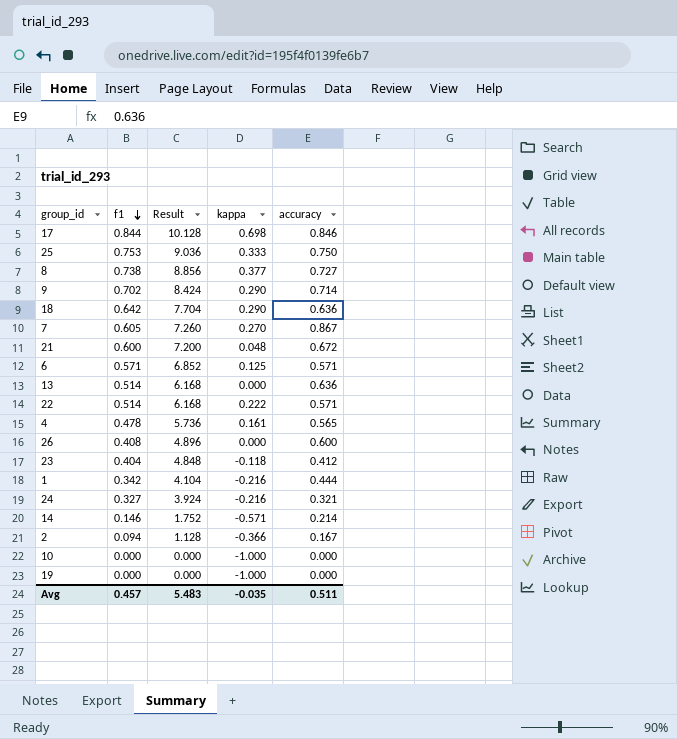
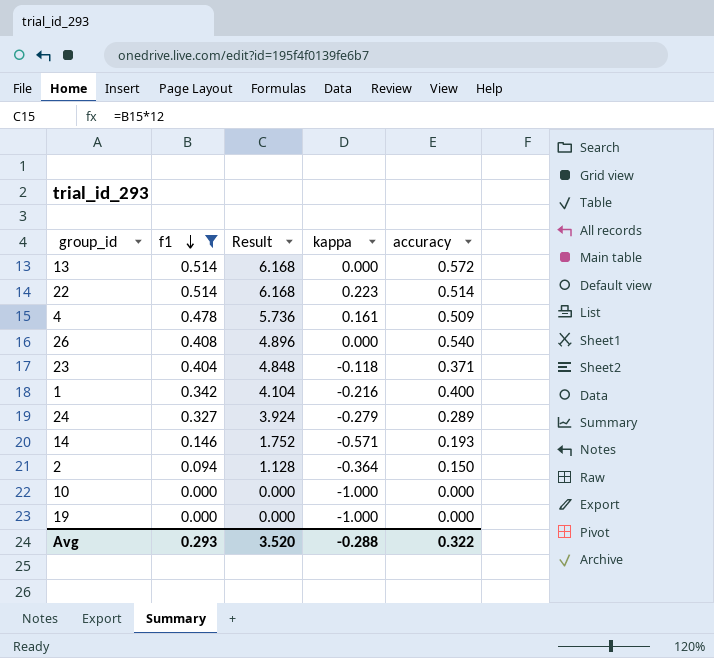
filter: none -> f1 <= 0.514
13 | accuracy: 0.636 -> 0.572
22 | kappa: 0.222 -> 0.223
22 | accuracy: 0.571 -> 0.514
4 | accuracy: 0.565 -> 0.509
26 | accuracy: 0.600 -> 0.540
23 | accuracy: 0.412 -> 0.371
1 | accuracy: 0.444 -> 0.400
24 | kappa: -0.216 -> -0.279
24 | accuracy: 0.321 -> 0.289
14 | accuracy: 0.214 -> 0.193
2 | kappa: -0.366 -> -0.364
2 | accuracy: 0.167 -> 0.150
Avg | f1: 0.457 -> 0.293
Avg | Result: 5.483 -> 3.520
Avg | kappa: -0.035 -> -0.288
Avg | accuracy: 0.511 -> 0.322

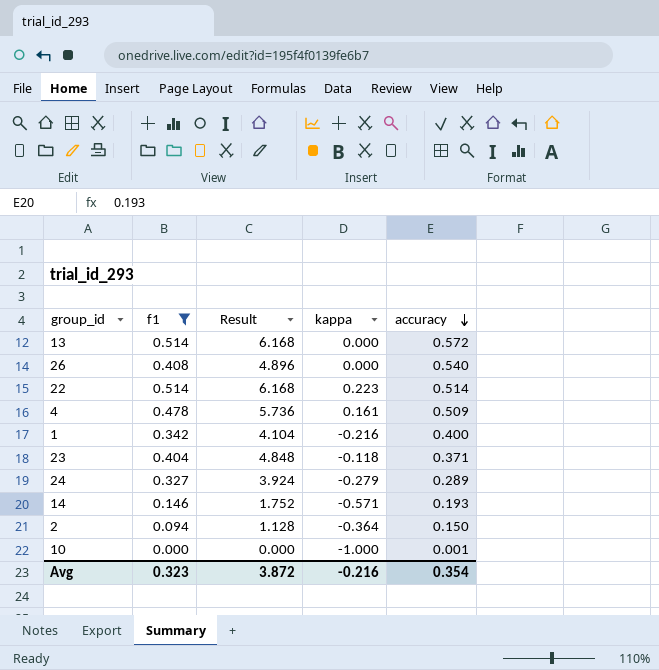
row order: f1 descending -> accuracy descending
row 19: 0.000 | 0.000 | -1.000 | 0.000 -> none
10 | accuracy: 0.000 -> 0.001
Avg | f1: 0.293 -> 0.323
Avg | Result: 3.520 -> 3.872
Avg | kappa: -0.288 -> -0.216
Avg | accuracy: 0.322 -> 0.354

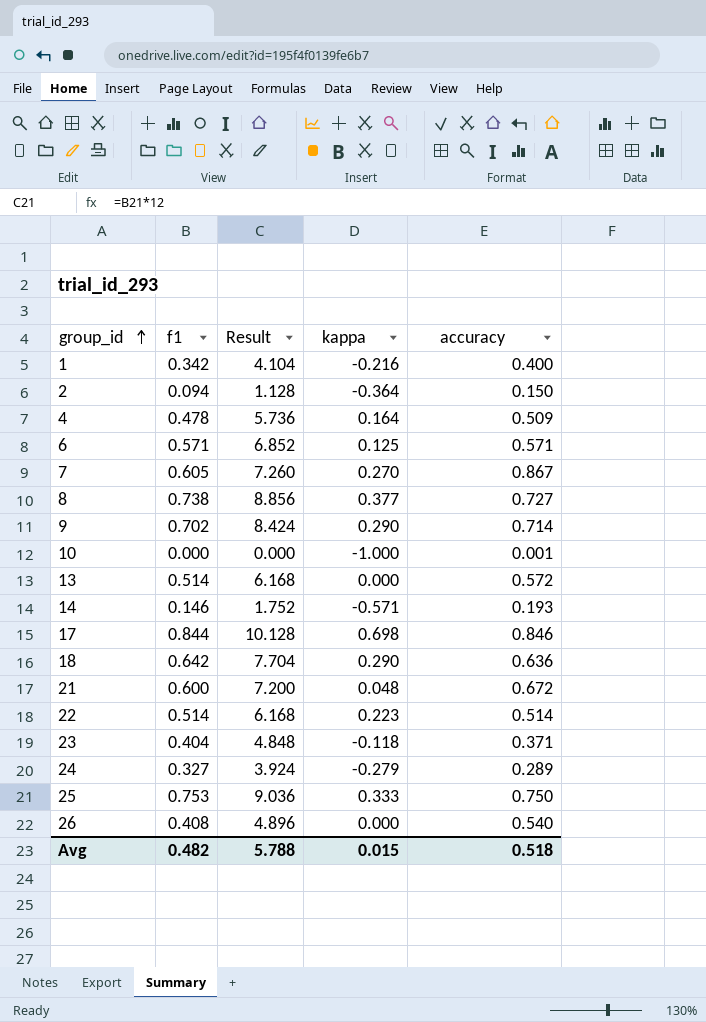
filter: f1 <= 0.514 -> none
row order: accuracy descending -> group_id ascending
4 | kappa: 0.161 -> 0.164
Avg | f1: 0.323 -> 0.482
Avg | Result: 3.872 -> 5.788
Avg | kappa: -0.216 -> 0.015
Avg | accuracy: 0.354 -> 0.518

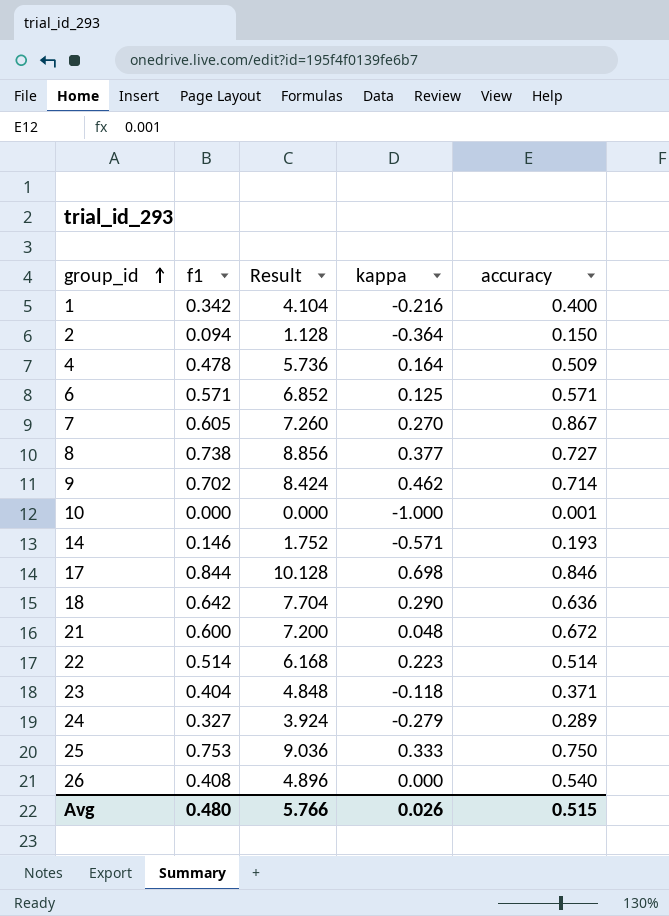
row 13: 0.514 | 6.168 | 0.000 | 0.572 -> none
9 | kappa: 0.290 -> 0.462
Avg | f1: 0.482 -> 0.480
Avg | Result: 5.788 -> 5.766
Avg | kappa: 0.015 -> 0.026
Avg | accuracy: 0.518 -> 0.515

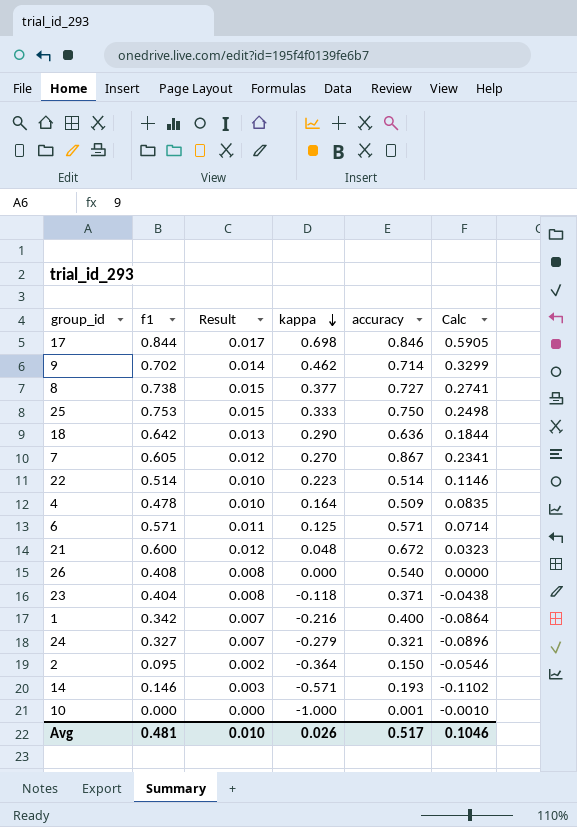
row order: group_id ascending -> kappa descending
column Result | formula: [f1] * 12 -> [f1] * 0.02
column Calc | formula: none -> [kappa] * [accuracy]
24 | accuracy: 0.289 -> 0.321
2 | f1: 0.094 -> 0.095
Avg | f1: 0.480 -> 0.481
Avg | Result: 5.766 -> 0.010
Avg | accuracy: 0.515 -> 0.517

